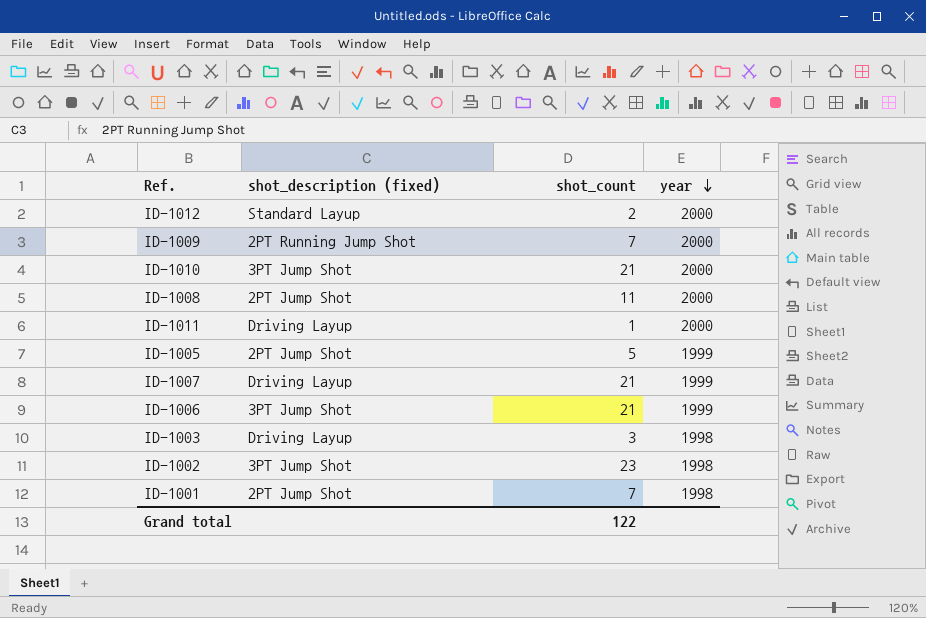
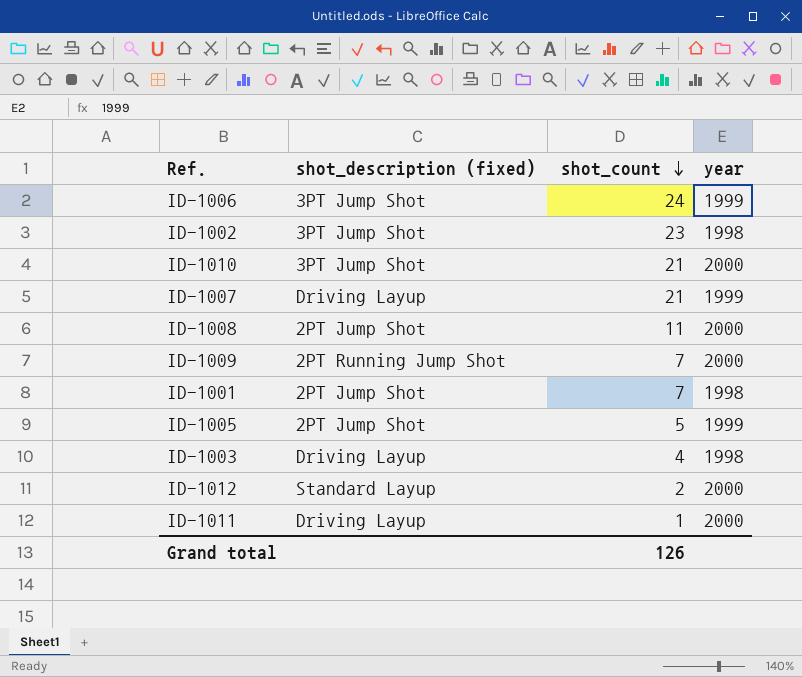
row order: year descending -> shot_count descending
ID-1006 | shot_count: 21 -> 24
ID-1003 | shot_count: 3 -> 4
Grand total | shot_count: 122 -> 126

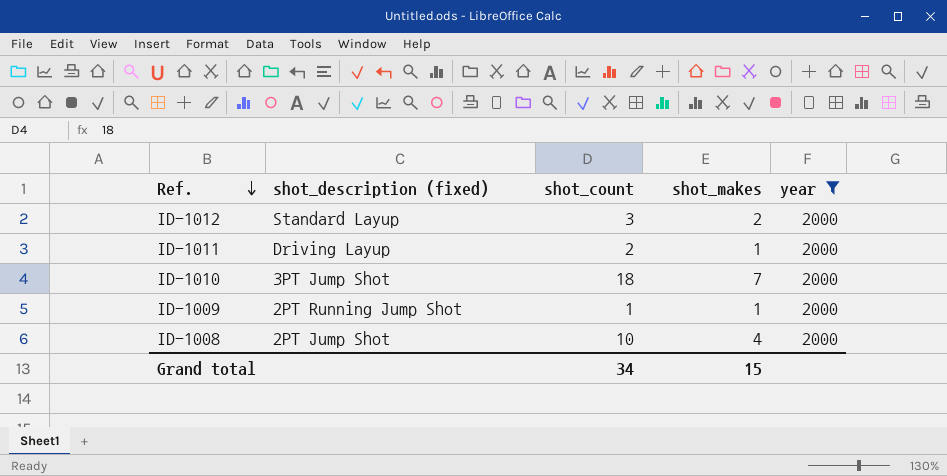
filter: none -> year = 2000
row order: shot_count descending -> Ref. descending
column shot_makes | position: none -> 4
ID-1012 | shot_count: 2 -> 3
ID-1011 | shot_count: 1 -> 2
ID-1010 | shot_count: 21 -> 18
ID-1009 | shot_count: 7 -> 1
ID-1008 | shot_count: 11 -> 10
Grand total | shot_count: 126 -> 34

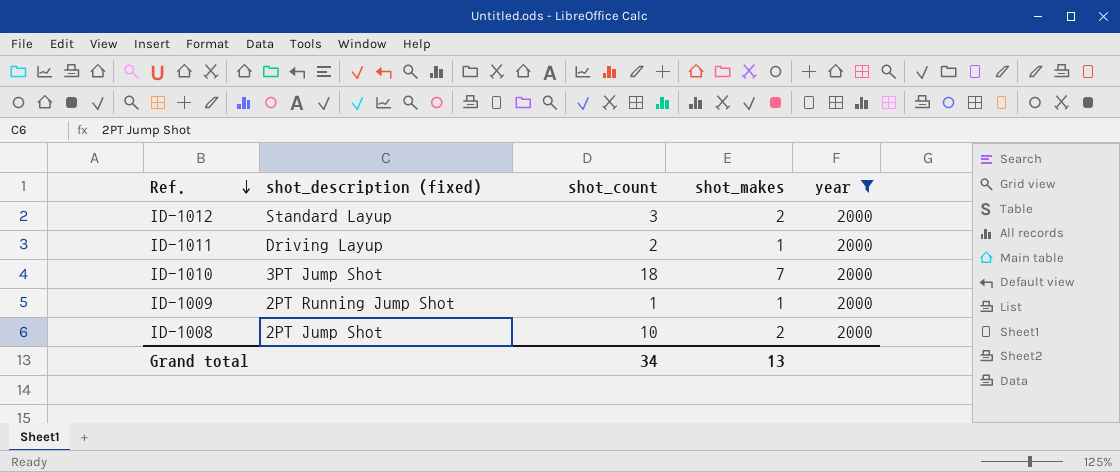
ID-1008 | shot_makes: 4 -> 2
Grand total | shot_makes: 15 -> 13

